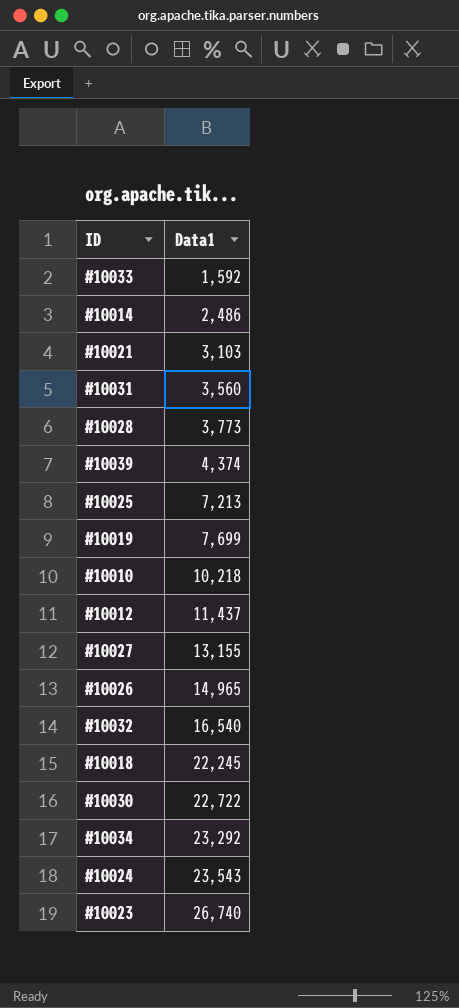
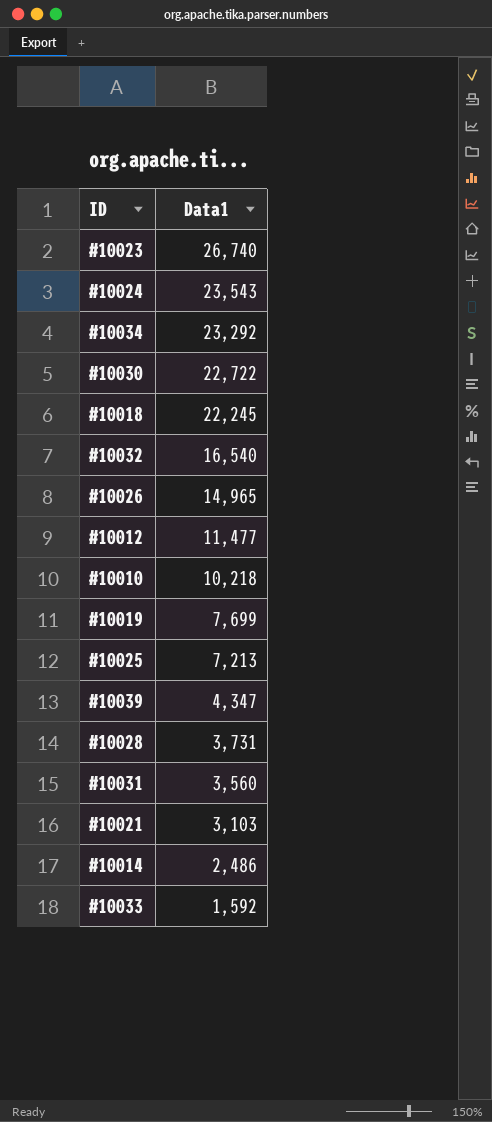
row order: Data1 ascending -> Data1 descending
row #10027: 13,155 -> none
#10012 | Data1: 11,437 -> 11,477
#10039 | Data1: 4,374 -> 4,347
#10028 | Data1: 3,773 -> 3,731

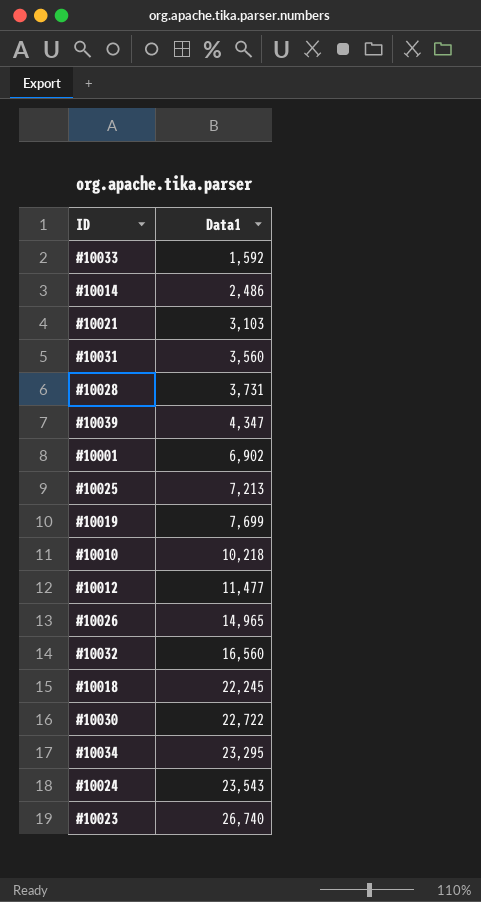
row order: Data1 descending -> Data1 ascending
row #10001: none -> 6,902
#10032 | Data1: 16,540 -> 16,560
#10034 | Data1: 23,292 -> 23,295

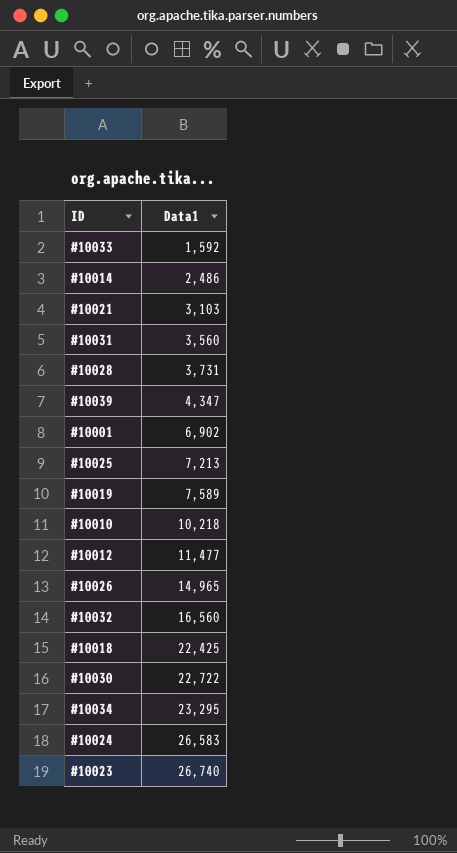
#10019 | Data1: 7,699 -> 7,589
#10018 | Data1: 22,245 -> 22,425
#10024 | Data1: 23,543 -> 26,583

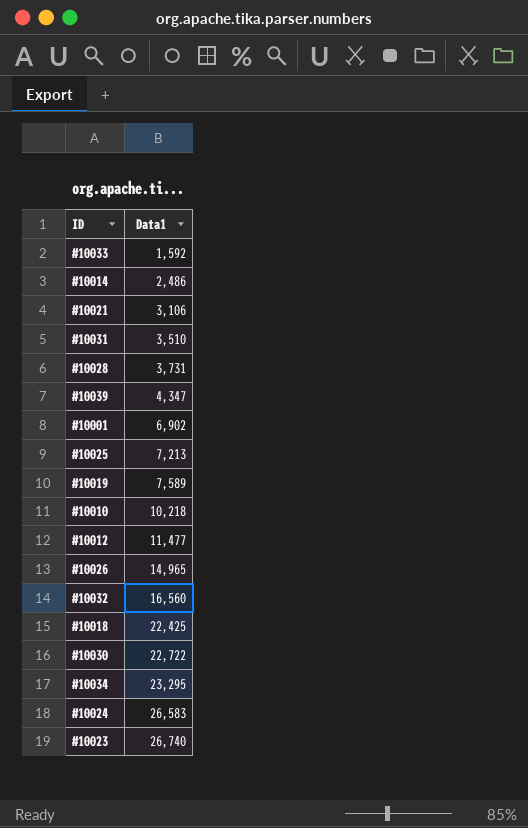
#10021 | Data1: 3,103 -> 3,106
#10031 | Data1: 3,560 -> 3,510

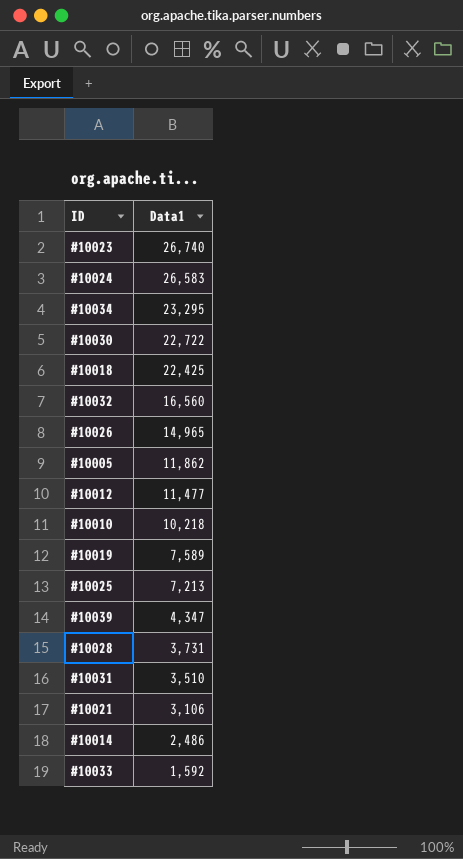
row order: Data1 ascending -> Data1 descending
row #10001: 6,902 -> none
row #10005: none -> 11,862

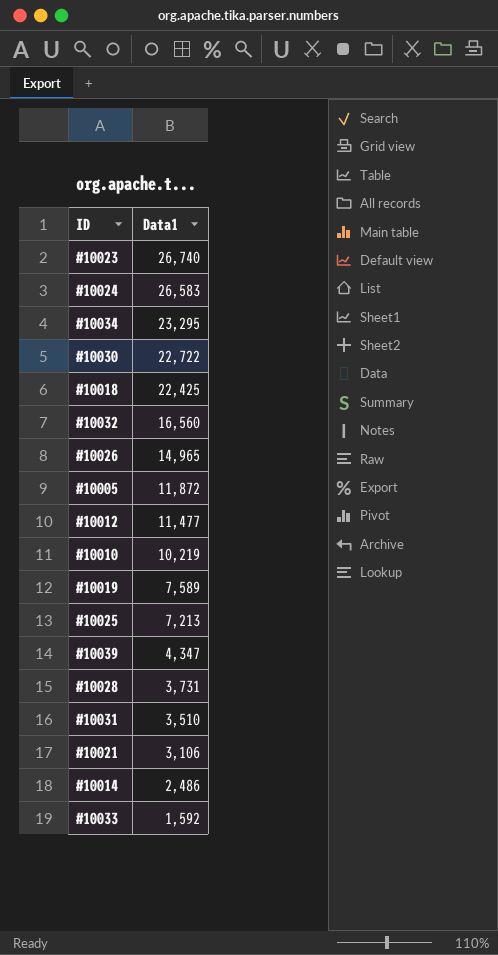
#10005 | Data1: 11,862 -> 11,872
#10010 | Data1: 10,218 -> 10,219

